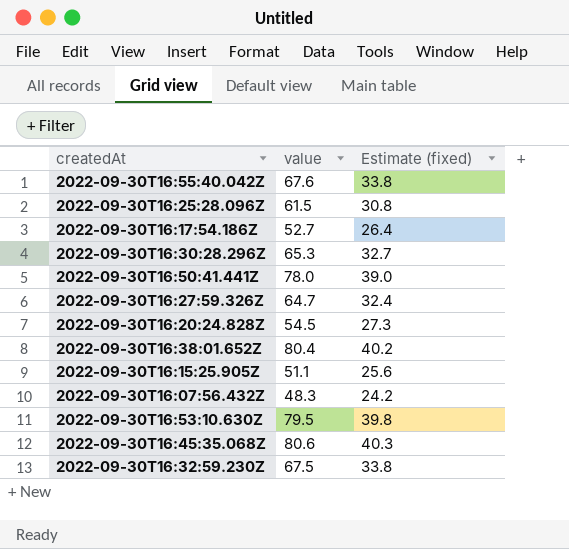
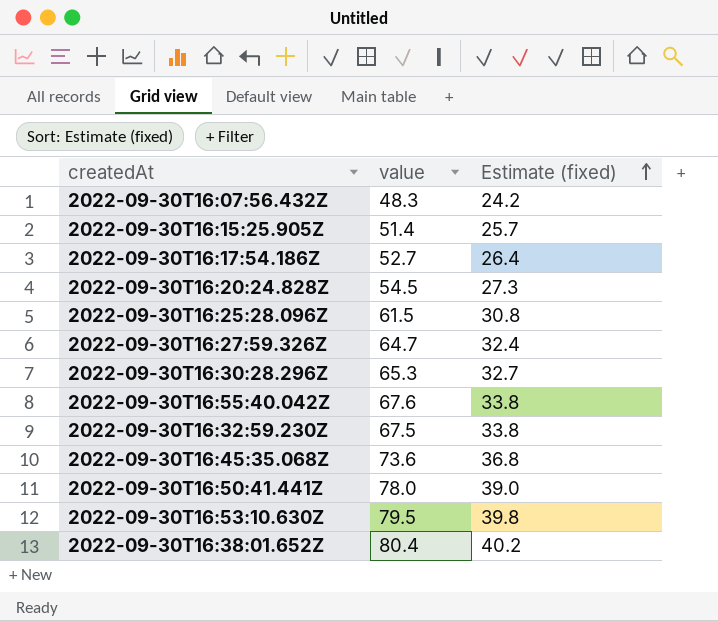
row order: none -> Estimate (fixed) ascending
2022-09-30T16:15:25.905Z | value: 51.1 -> 51.4
2022-09-30T16:15:25.905Z | Estimate (fixed): 25.6 -> 25.7
2022-09-30T16:45:35.068Z | value: 80.6 -> 73.6
2022-09-30T16:45:35.068Z | Estimate (fixed): 40.3 -> 36.8

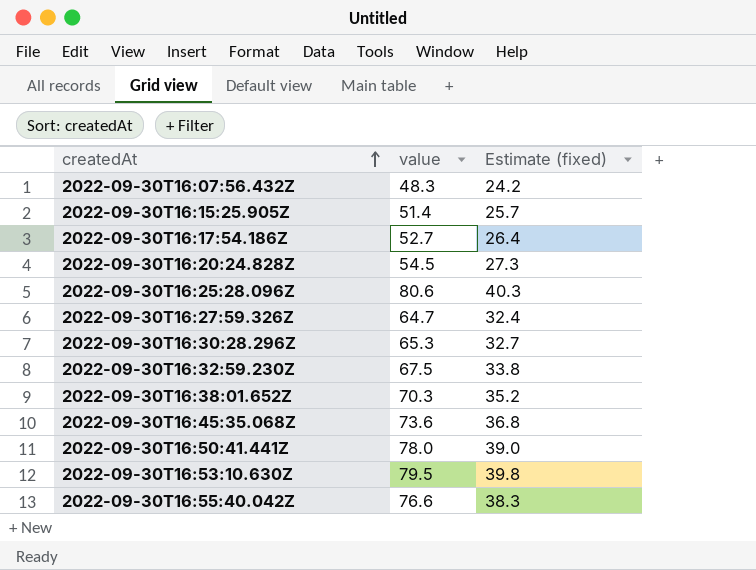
row order: Estimate (fixed) ascending -> createdAt ascending
2022-09-30T16:25:28.096Z | value: 61.5 -> 80.6
2022-09-30T16:25:28.096Z | Estimate (fixed): 30.8 -> 40.3
2022-09-30T16:38:01.652Z | value: 80.4 -> 70.3
2022-09-30T16:38:01.652Z | Estimate (fixed): 40.2 -> 35.2
2022-09-30T16:55:40.042Z | value: 67.6 -> 76.6
2022-09-30T16:55:40.042Z | Estimate (fixed): 33.8 -> 38.3

